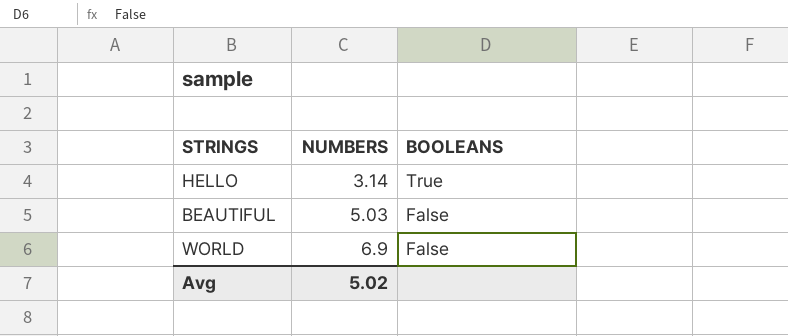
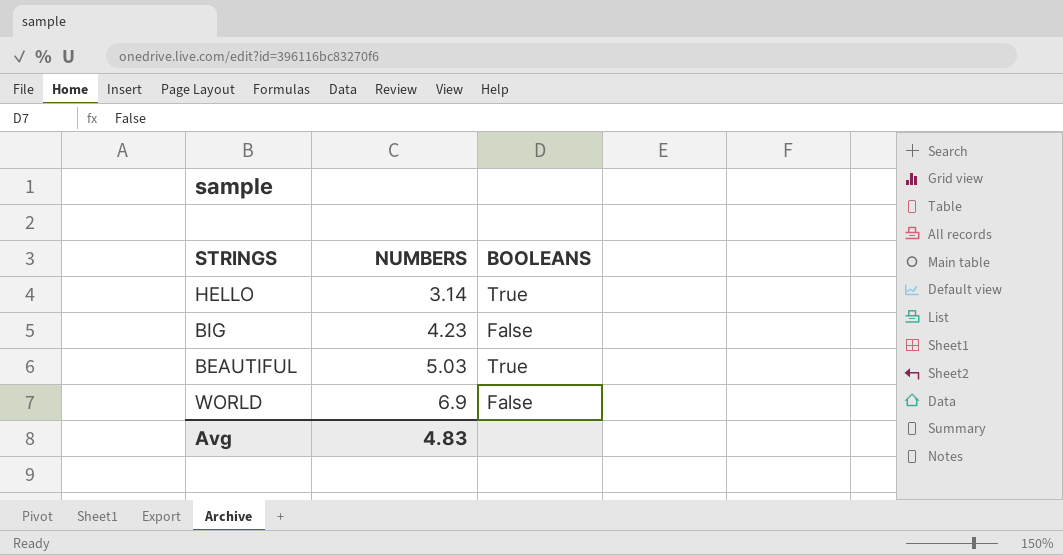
row BIG: none -> 4.23 | False
BEAUTIFUL | BOOLEANS: False -> True
Avg | NUMBERS: 5.02 -> 4.83

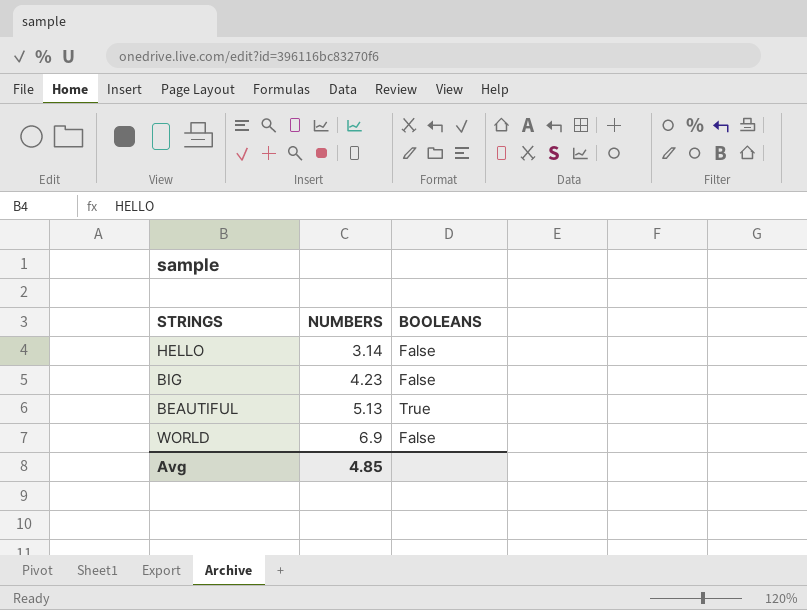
HELLO | BOOLEANS: True -> False
BEAUTIFUL | NUMBERS: 5.03 -> 5.13
Avg | NUMBERS: 4.83 -> 4.85

